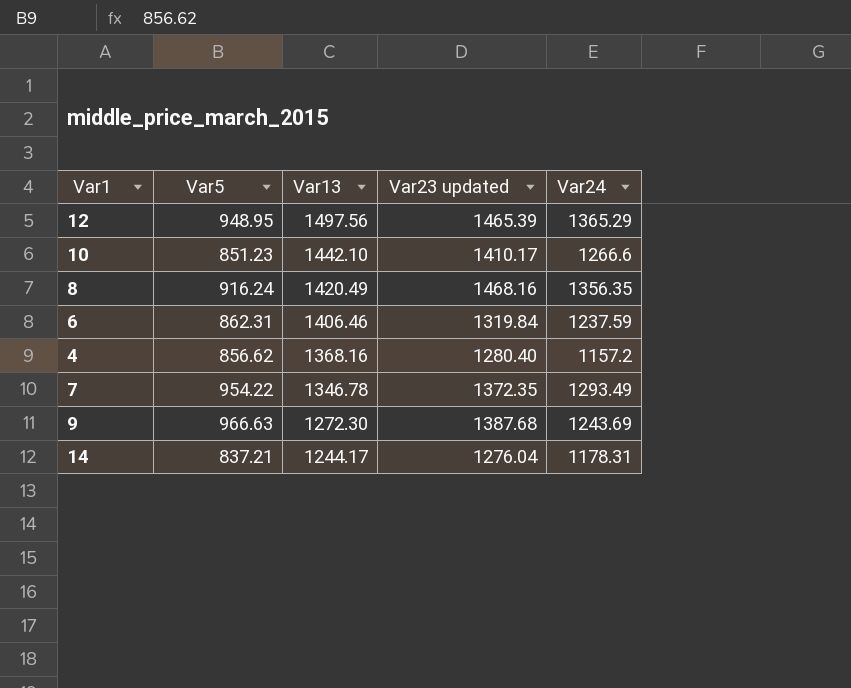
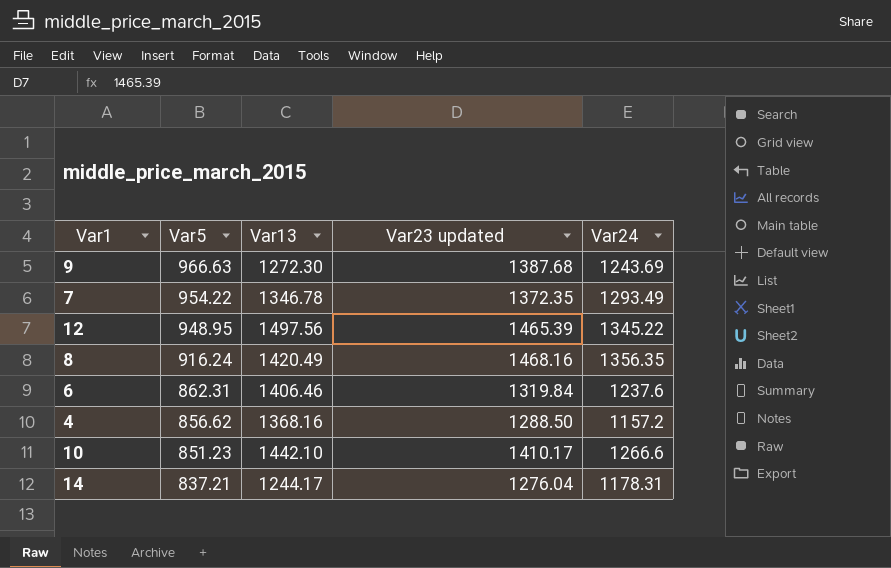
row order: Var13 descending -> Var5 descending
12 | Var24: 1365.29 -> 1345.22
6 | Var24: 1237.59 -> 1237.6
4 | Var23 updated: 1280.40 -> 1288.50

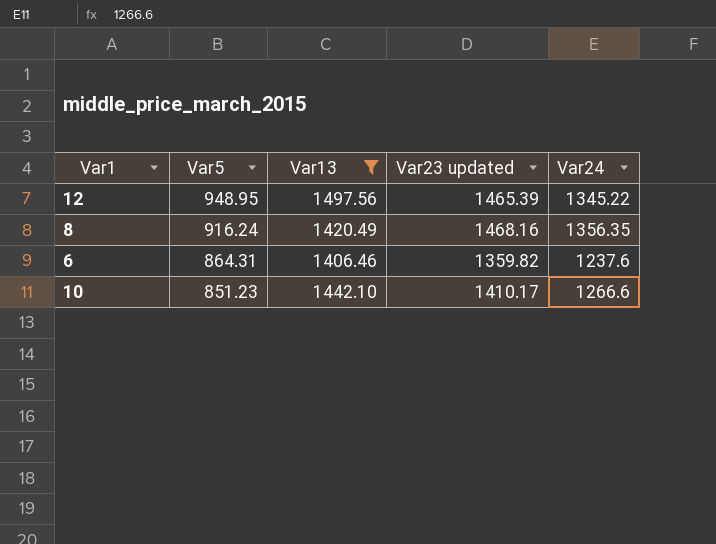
filter: none -> Var13 >= 1406.46
6 | Var5: 862.31 -> 864.31
6 | Var23 updated: 1319.84 -> 1359.82

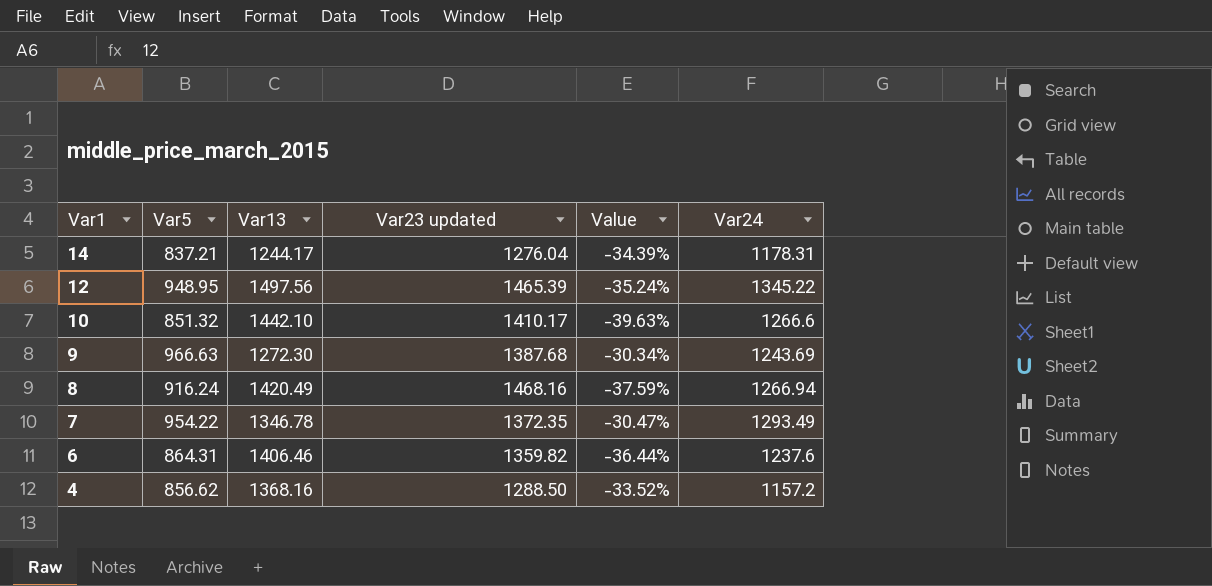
filter: Var13 >= 1406.46 -> none
row order: Var5 descending -> Var1 descending
column Value | formula: none -> ([Var5] - [Var23 updated]) / [Var23 updated]
10 | Var5: 851.23 -> 851.32
8 | Var24: 1356.35 -> 1266.94

